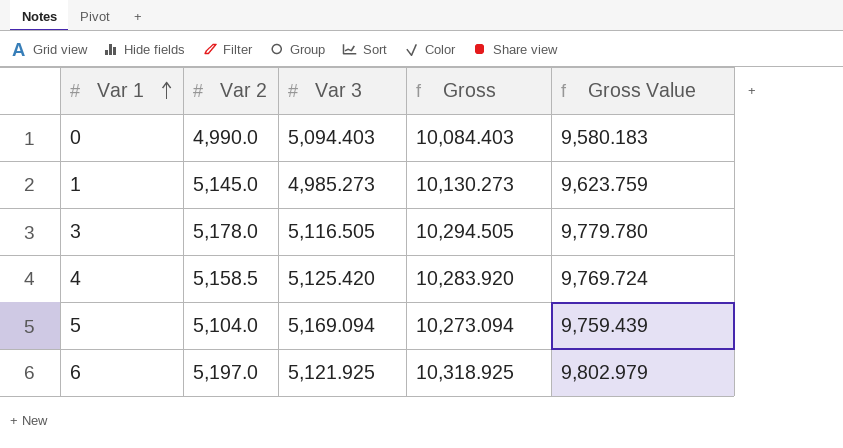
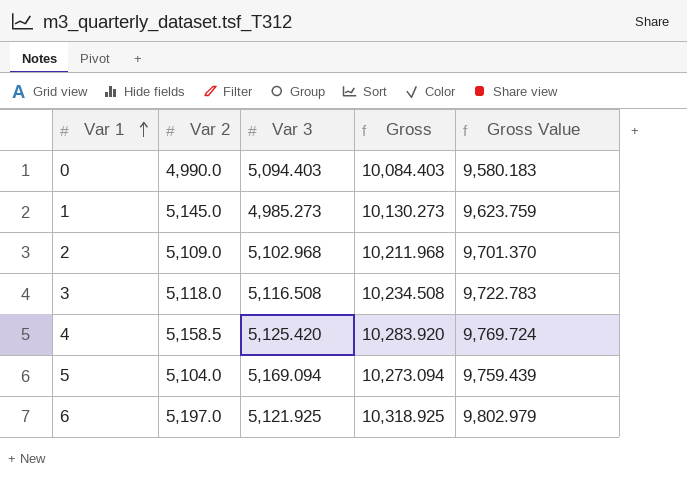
row 2: none -> 5,109.0 | 5,102.968 | 10,211.968 | 9,701.370
3 | Var 2: 5,178.0 -> 5,118.0
3 | Var 3: 5,116.505 -> 5,116.508
3 | Gross: 10,294.505 -> 10,234.508
3 | Gross Value: 9,779.780 -> 9,722.783

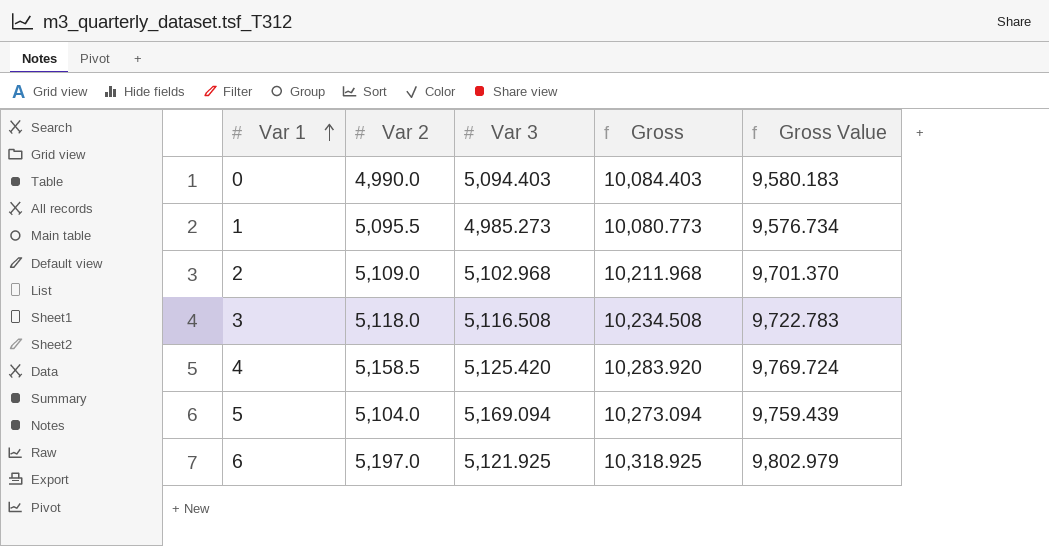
1 | Var 2: 5,145.0 -> 5,095.5
1 | Gross: 10,130.273 -> 10,080.773
1 | Gross Value: 9,623.759 -> 9,576.734

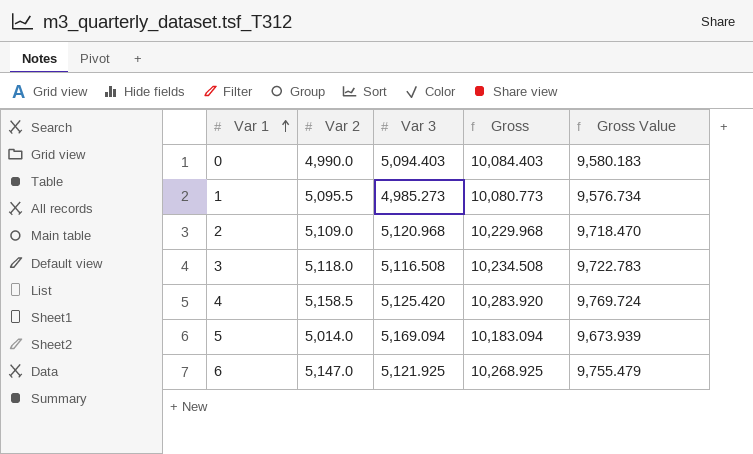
2 | Var 3: 5,102.968 -> 5,120.968
2 | Gross: 10,211.968 -> 10,229.968
2 | Gross Value: 9,701.370 -> 9,718.470
5 | Var 2: 5,104.0 -> 5,014.0
5 | Gross: 10,273.094 -> 10,183.094
5 | Gross Value: 9,759.439 -> 9,673.939
6 | Var 2: 5,197.0 -> 5,147.0
6 | Gross: 10,318.925 -> 10,268.925
6 | Gross Value: 9,802.979 -> 9,755.479

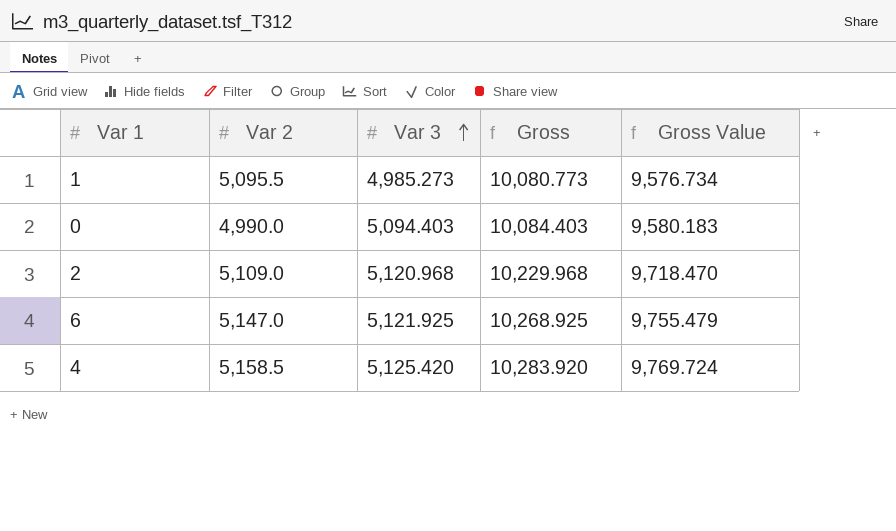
row order: Var 1 ascending -> Var 3 ascending
row 3: 5,118.0 | 5,116.508 | 10,234.508 | 9,722.783 -> none
row 5: 5,014.0 | 5,169.094 | 10,183.094 | 9,673.939 -> none

